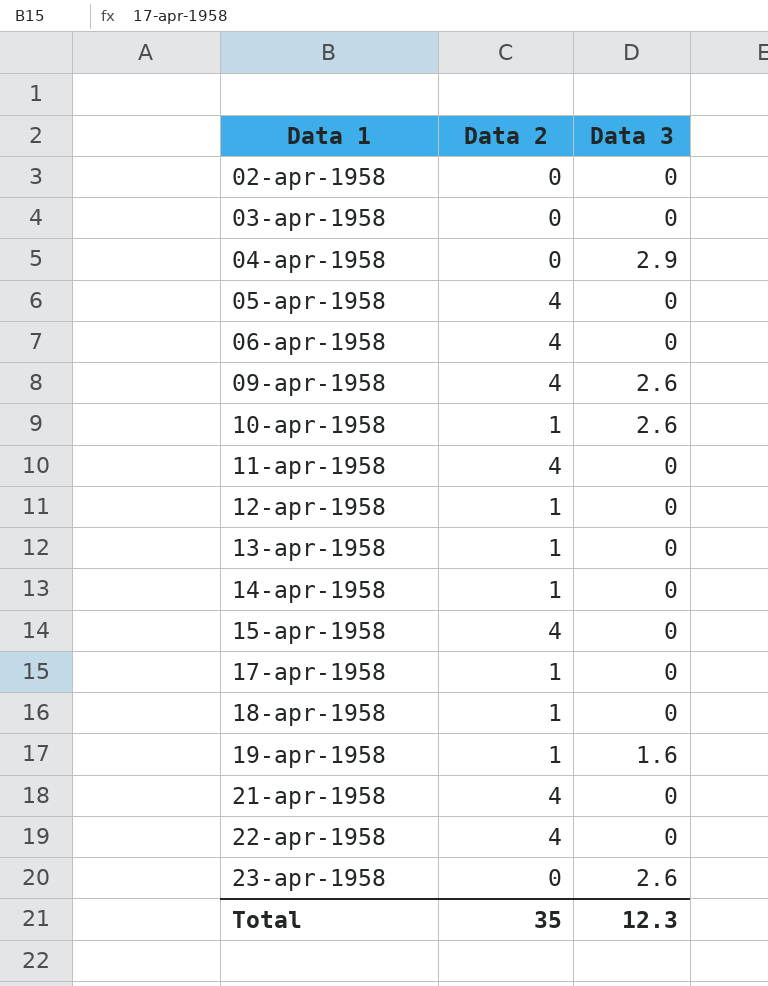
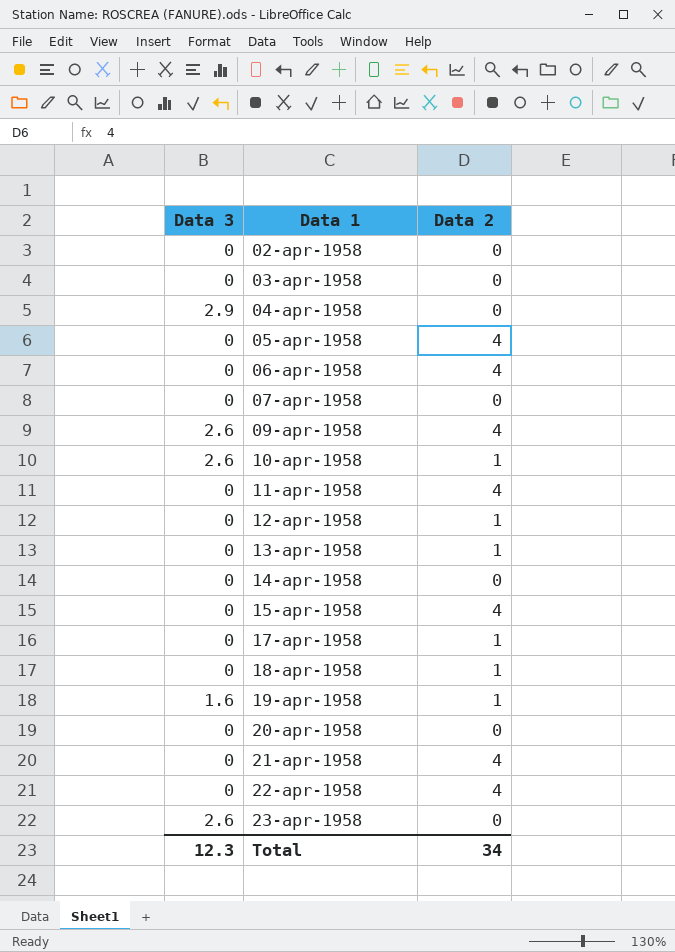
column Data 3 | position: 3 -> 1
row 07-apr-1958: none -> 0 | 0
14-apr-1958 | Data 2: 1 -> 0
row 20-apr-1958: none -> 0 | 0
Total | Data 2: 35 -> 34

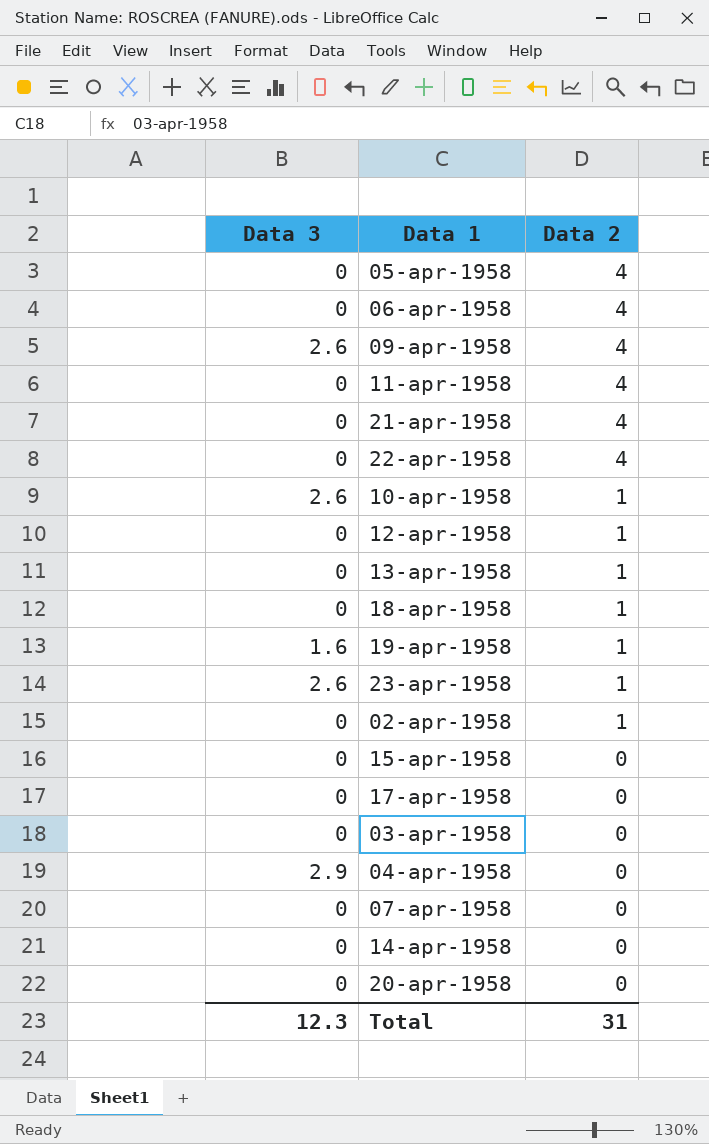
row order: Data 1 ascending -> Data 2 descending
23-apr-1958 | Data 2: 0 -> 1
02-apr-1958 | Data 2: 0 -> 1
15-apr-1958 | Data 2: 4 -> 0
17-apr-1958 | Data 2: 1 -> 0
Total | Data 2: 34 -> 31

